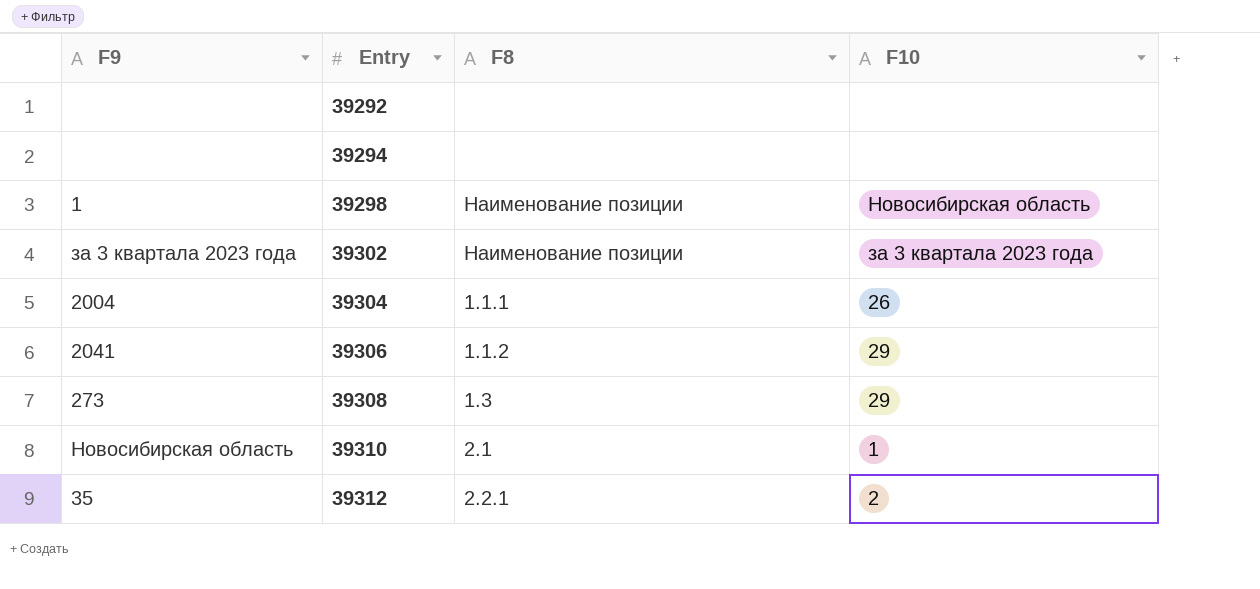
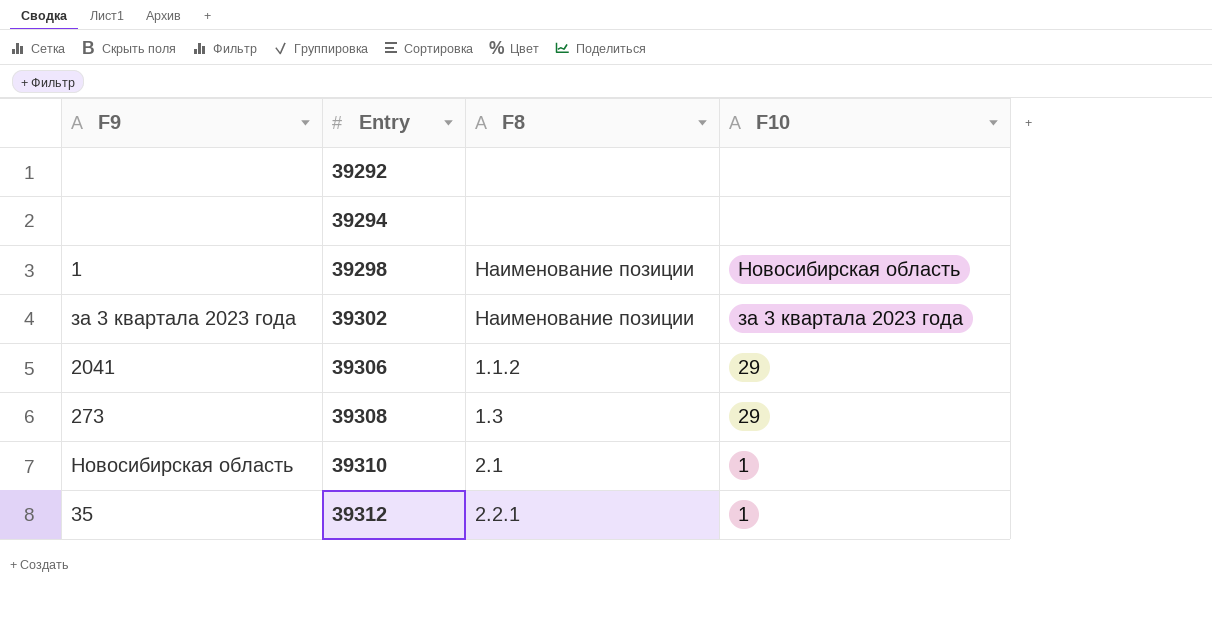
row 39304: 2004 | 1.1.1 | 26 -> none
39312 | F10: 2 -> 1

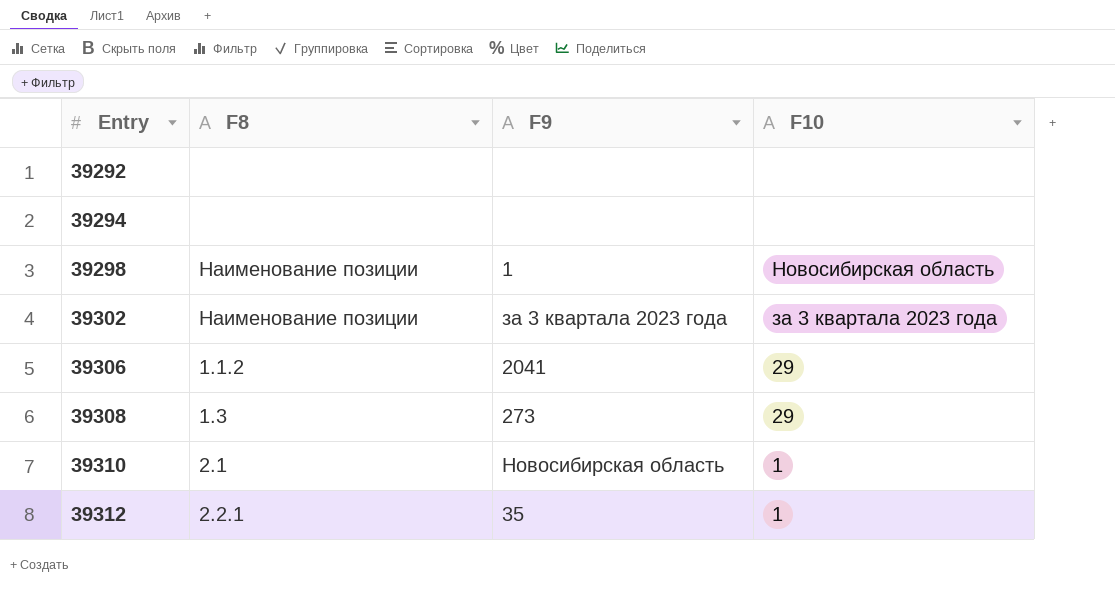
column F9 | position: 1 -> 3

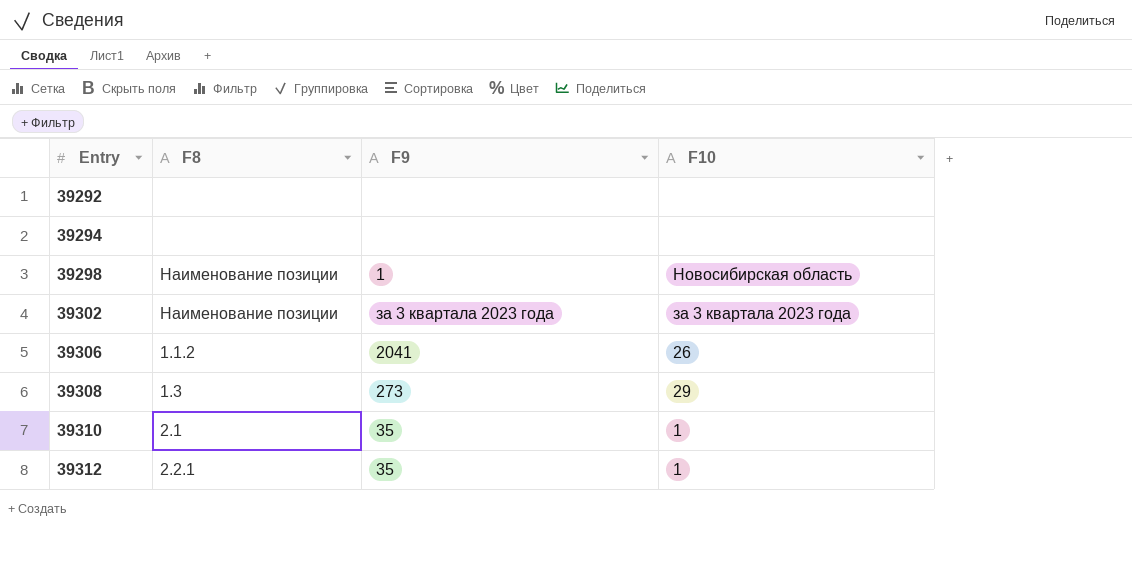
39306 | F10: 29 -> 26
39310 | F9: Новосибирская область -> 35

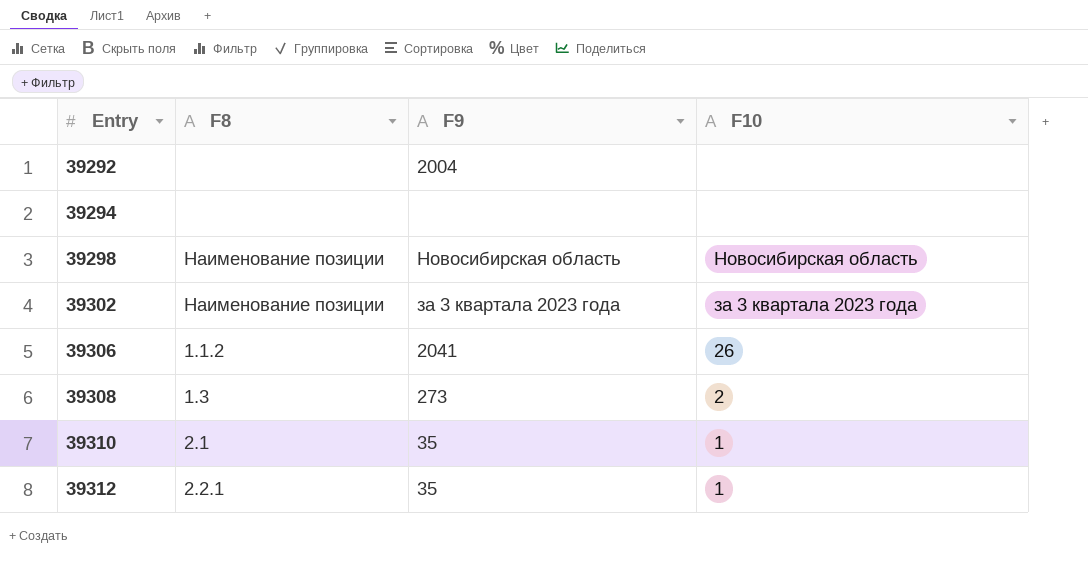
39292 | F9: none -> 2004
39298 | F9: 1 -> Новосибирская область
39308 | F10: 29 -> 2

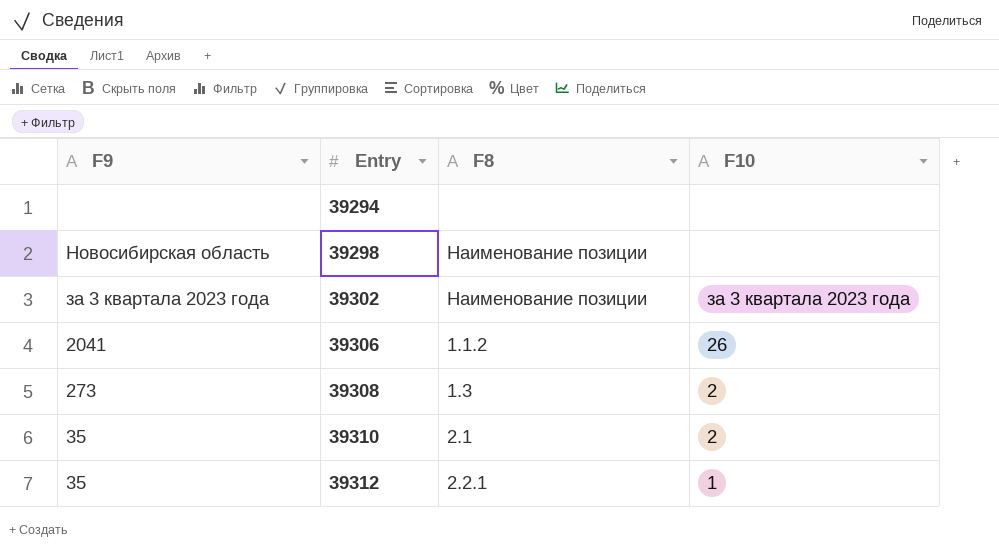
column F9 | position: 3 -> 1
row 39292: none | 2004 | none -> none
39298 | F10: Новосибирская область -> none
39310 | F10: 1 -> 2

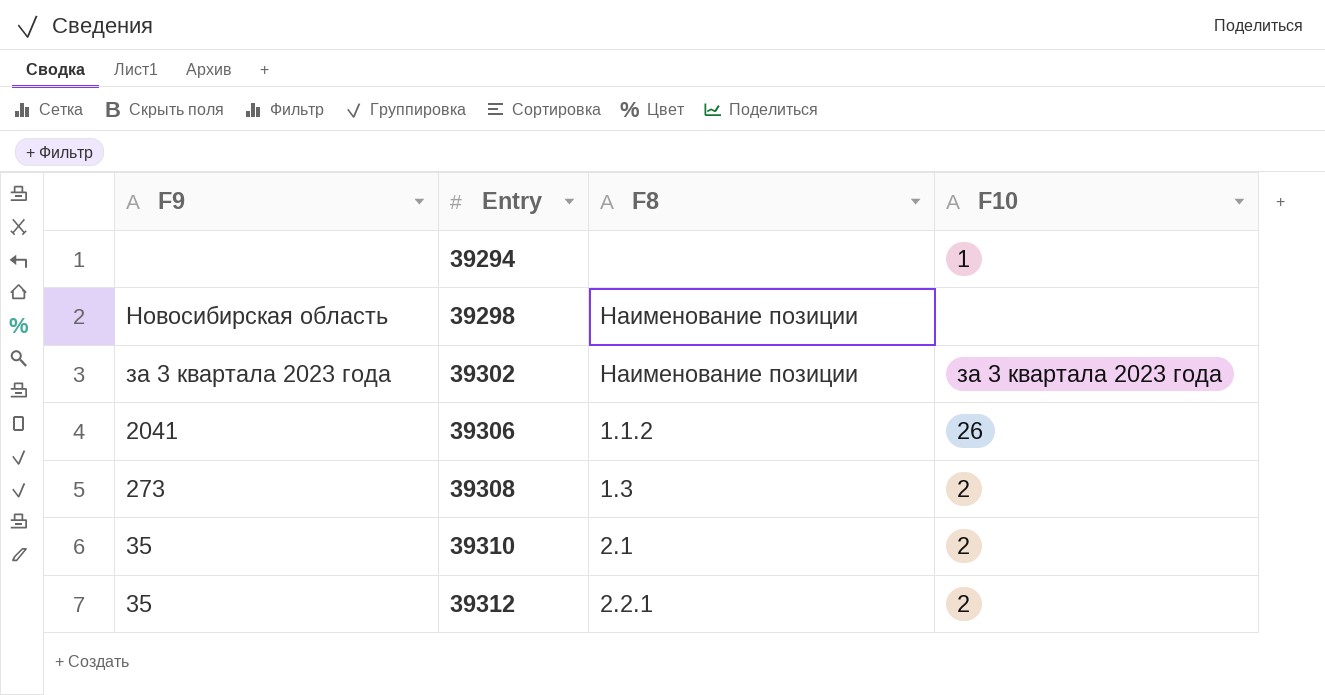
39294 | F10: none -> 1
39312 | F10: 1 -> 2

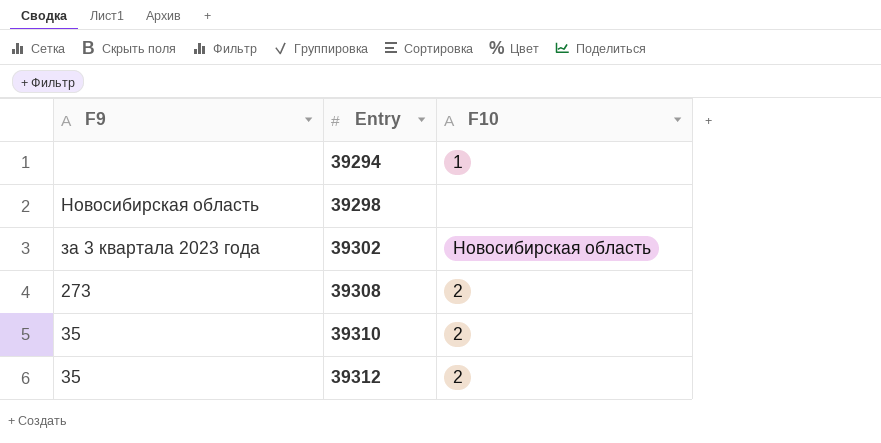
column F8 | position: 3 -> none
row 39306: 2041 | 1.1.2 | 26 -> none
39302 | F10: за 3 квартала 2023 года -> Новосибирская область

